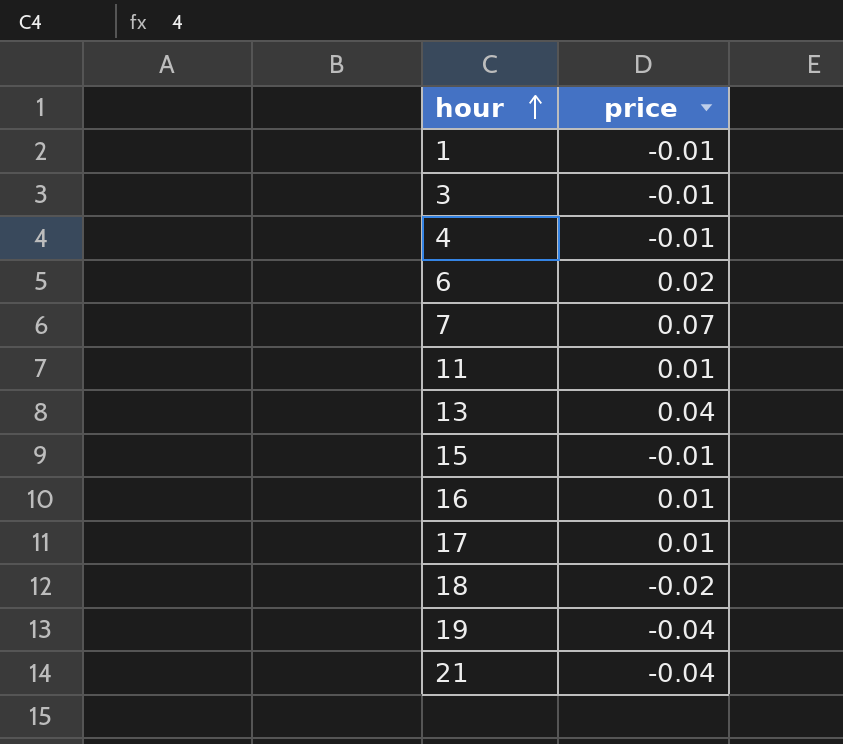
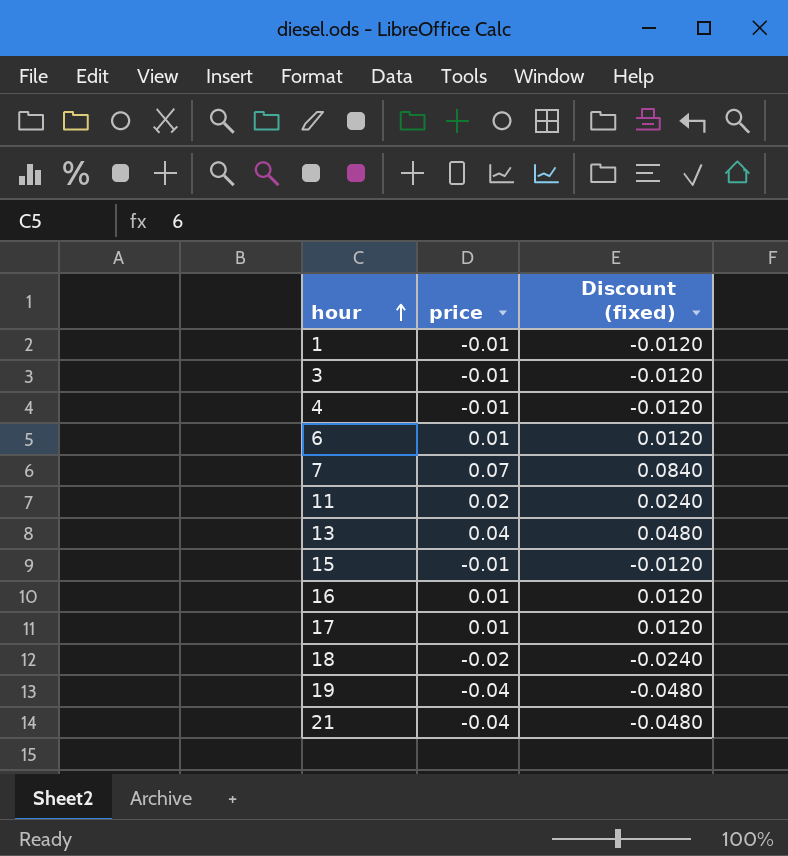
column Discount (fixed) | formula: none -> [price] * 1.2
6 | price: 0.02 -> 0.01
11 | price: 0.01 -> 0.02

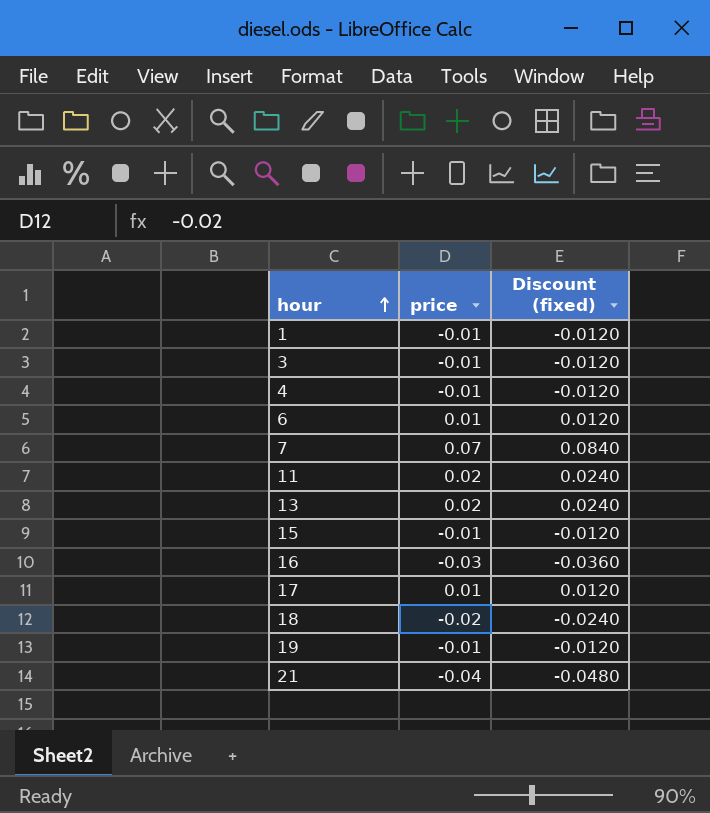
13 | price: 0.04 -> 0.02
13 | Discount (fixed): 0.0480 -> 0.0240
16 | price: 0.01 -> -0.03
16 | Discount (fixed): 0.0120 -> -0.0360
19 | price: -0.04 -> -0.01
19 | Discount (fixed): -0.0480 -> -0.0120

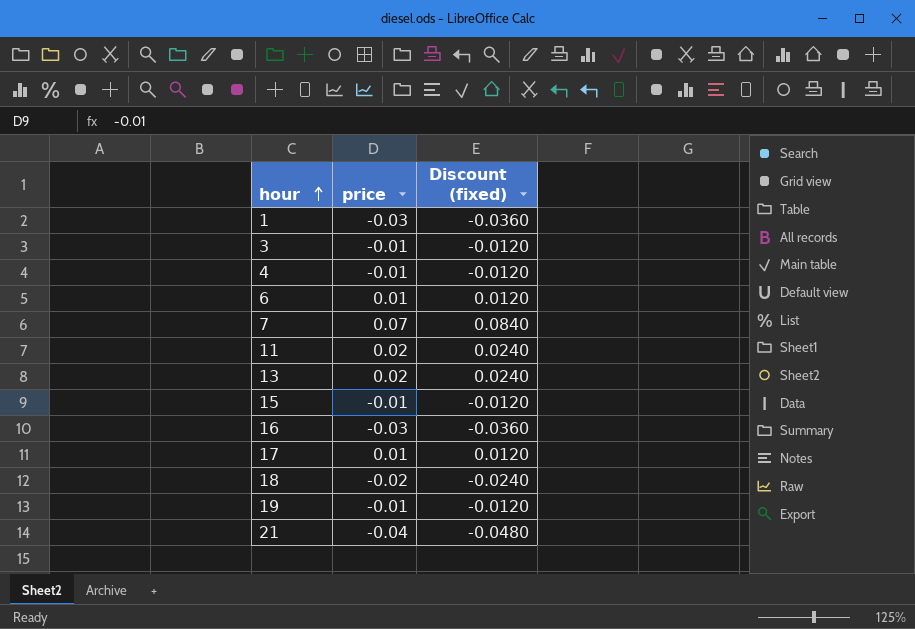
1 | price: -0.01 -> -0.03
1 | Discount (fixed): -0.0120 -> -0.0360

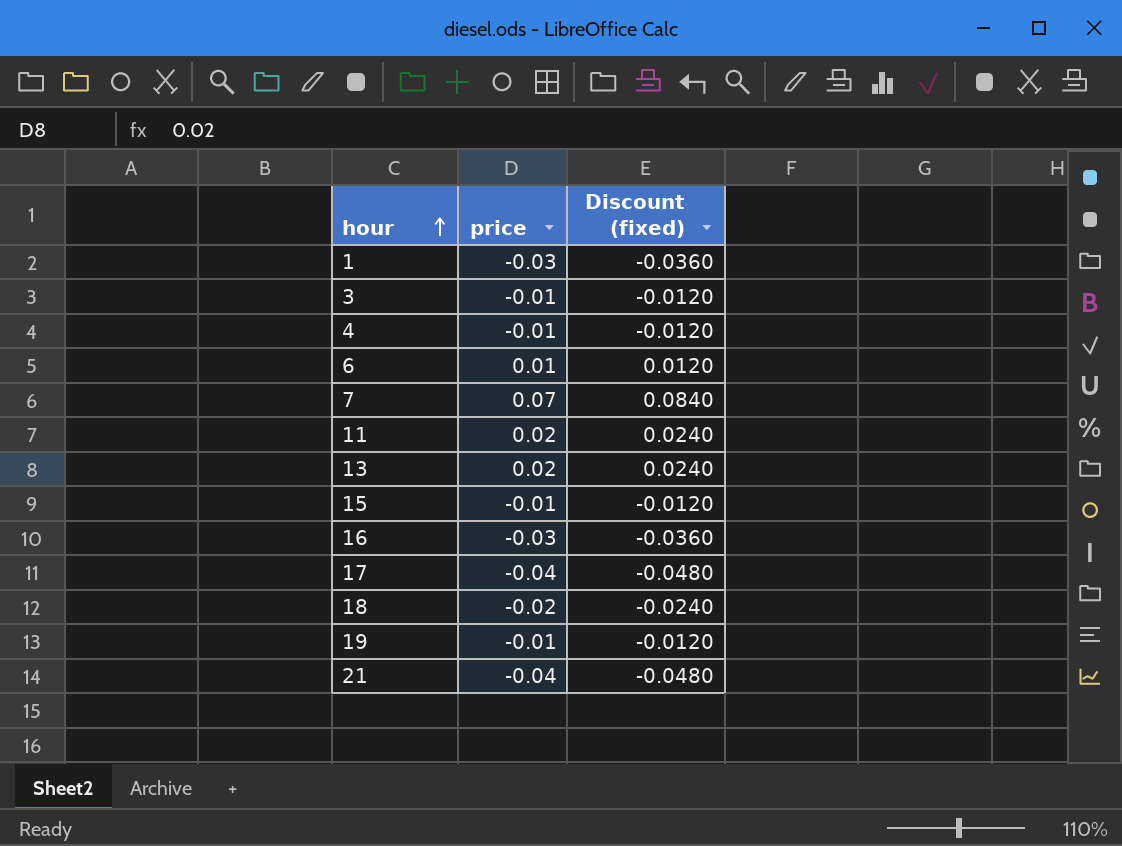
17 | price: 0.01 -> -0.04
17 | Discount (fixed): 0.0120 -> -0.0480

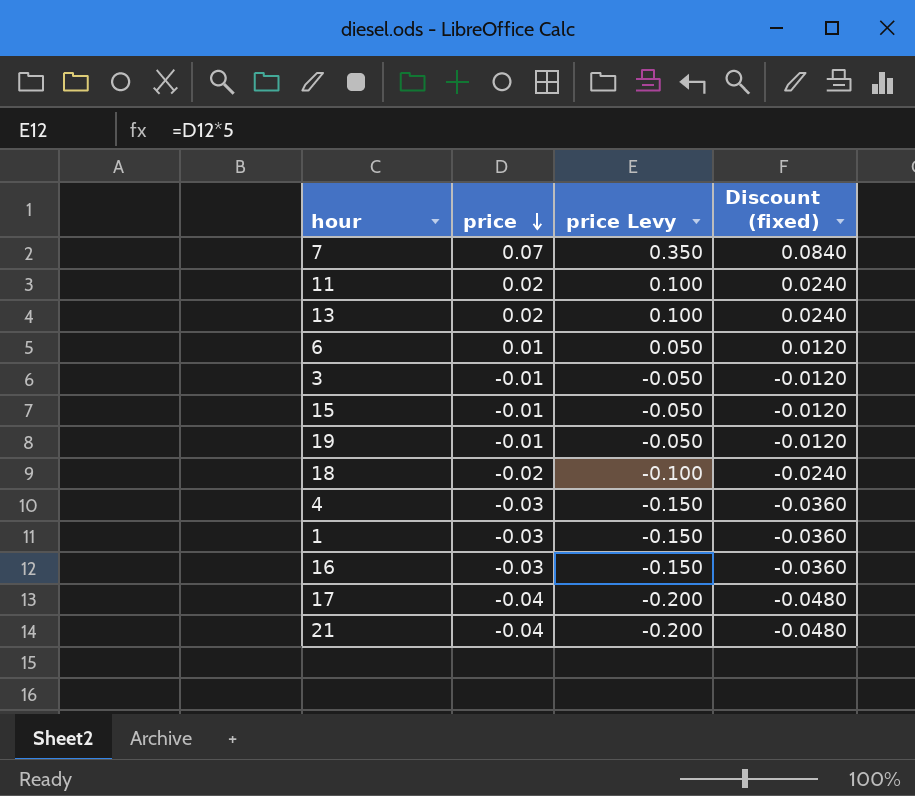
row order: hour ascending -> price descending
column price Levy | formula: none -> [price] * 5
4 | price: -0.01 -> -0.03
4 | Discount (fixed): -0.0120 -> -0.0360

